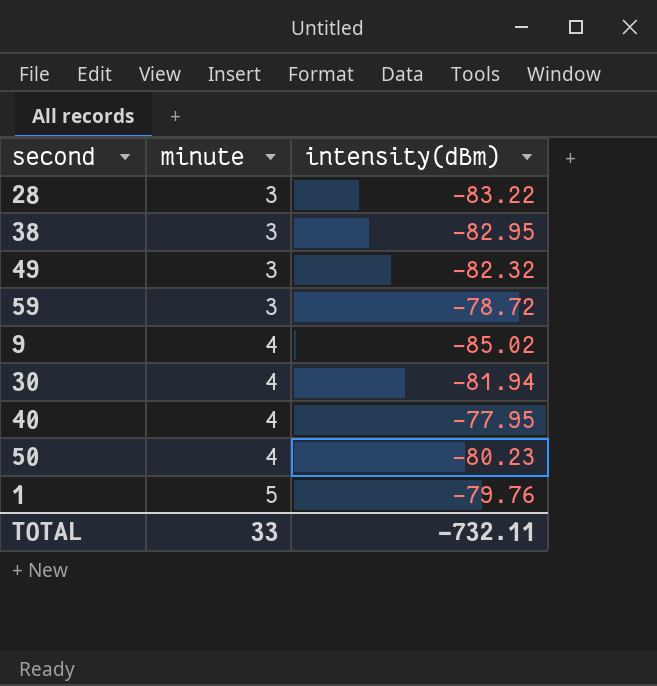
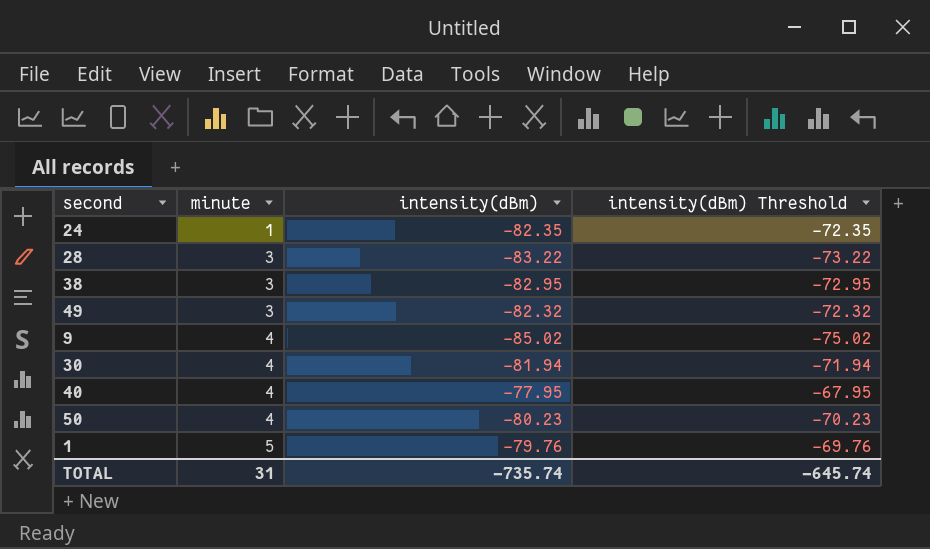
column intensity(dBm) Threshold | formula: none -> [intensity(dBm)] + 10
row 59: 3 | -78.72 -> none
row 24: none -> 1 | -82.35 | -72.35
TOTAL | minute: 33 -> 31
TOTAL | intensity(dBm): -732.11 -> -735.74

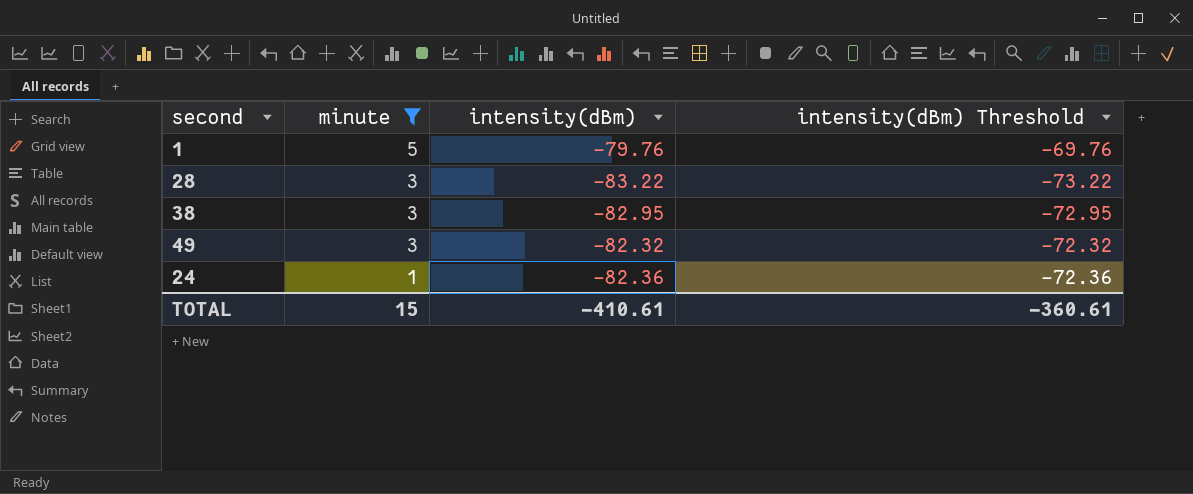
filter: none -> minute != 4
row order: minute ascending -> minute descending
24 | intensity(dBm): -82.35 -> -82.36
24 | intensity(dBm) Threshold: -72.35 -> -72.36
TOTAL | minute: 31 -> 15
TOTAL | intensity(dBm): -735.74 -> -410.61
TOTAL | intensity(dBm) Threshold: -645.74 -> -360.61

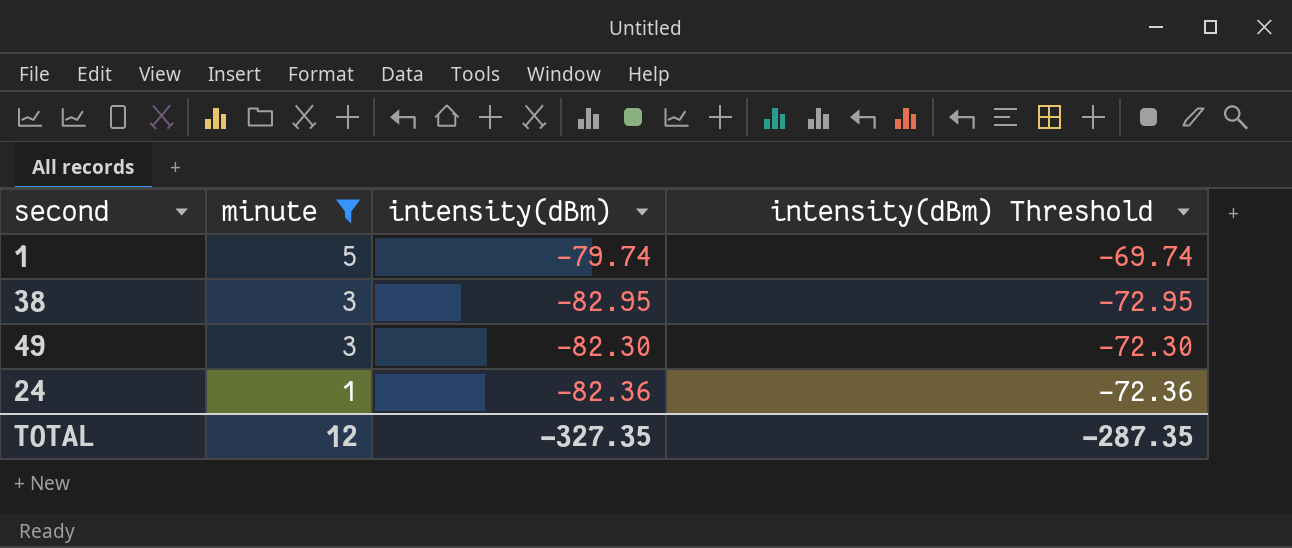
row 28: 3 | -83.22 | -73.22 -> none
1 | intensity(dBm): -79.76 -> -79.74
1 | intensity(dBm) Threshold: -69.76 -> -69.74
49 | intensity(dBm): -82.32 -> -82.30
49 | intensity(dBm) Threshold: -72.32 -> -72.30
TOTAL | minute: 15 -> 12
TOTAL | intensity(dBm): -410.61 -> -327.35
TOTAL | intensity(dBm) Threshold: -360.61 -> -287.35

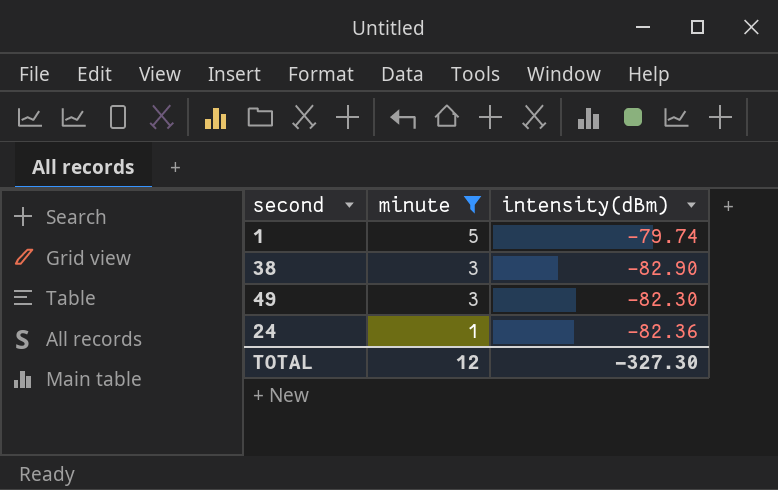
column intensity(dBm) Threshold | formula: [intensity(dBm)] + 10 -> none
38 | intensity(dBm): -82.95 -> -82.90
TOTAL | intensity(dBm): -327.35 -> -327.30

